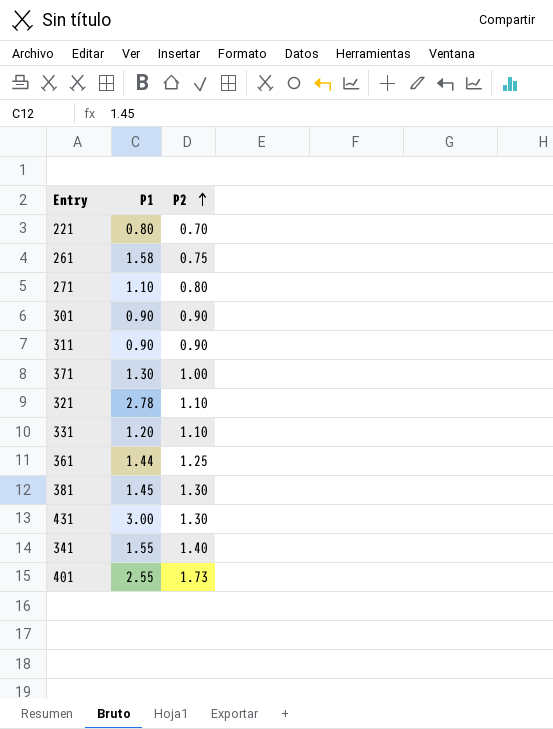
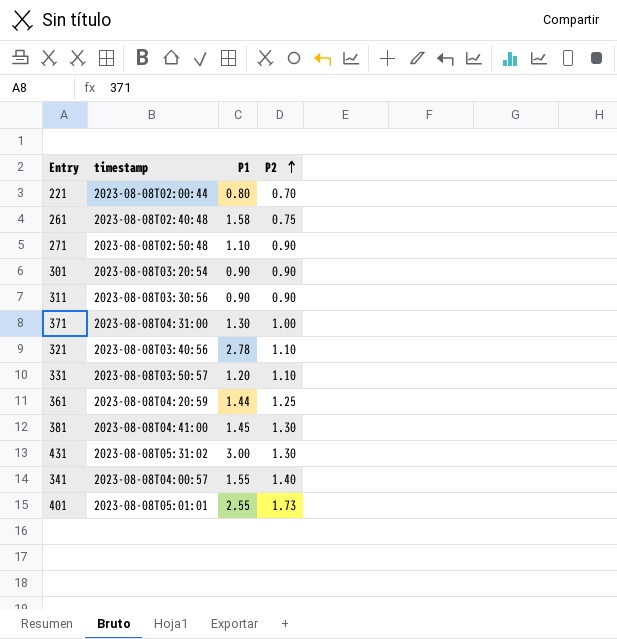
column timestamp | position: none -> 2
271 | P2: 0.80 -> 0.90

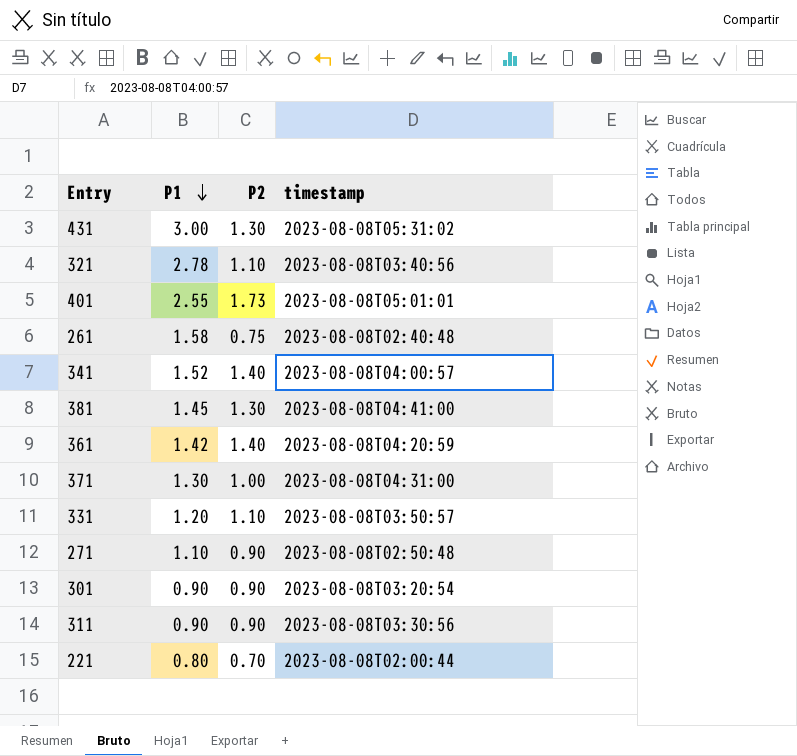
row order: P2 ascending -> P1 descending
column timestamp | position: 2 -> 4
341 | P1: 1.55 -> 1.52
361 | P1: 1.44 -> 1.42
361 | P2: 1.25 -> 1.40

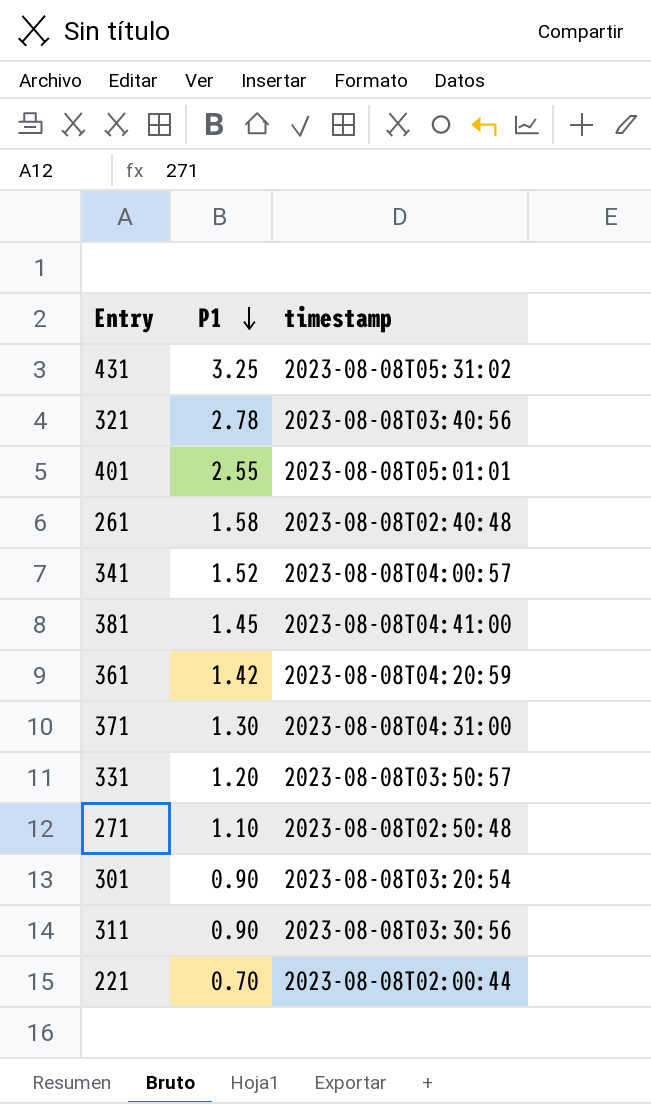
column P2 | position: 3 -> none
431 | P1: 3.00 -> 3.25
221 | P1: 0.80 -> 0.70

